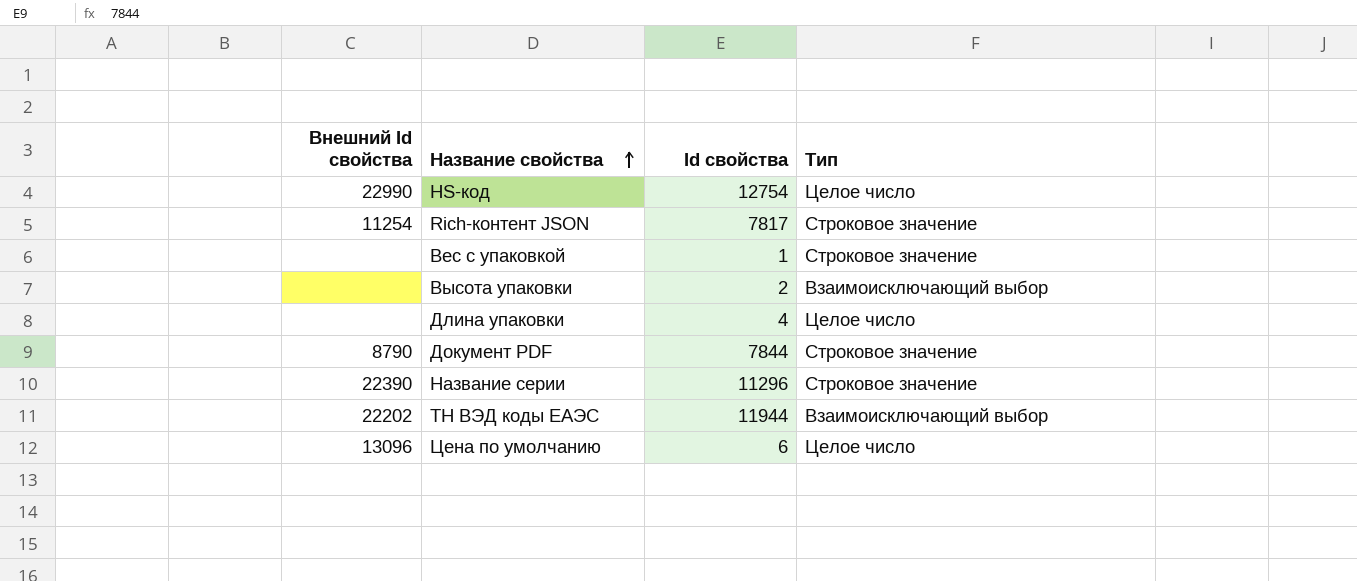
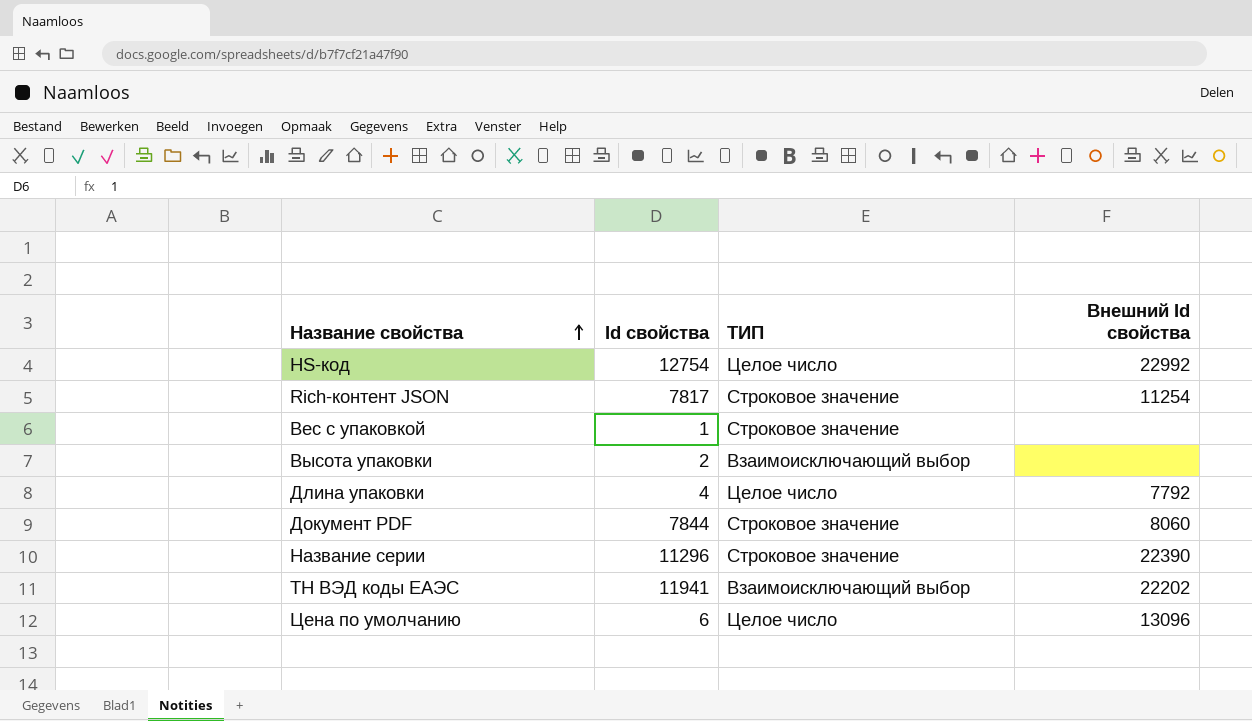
column name: Тип -> ТИП
column Внешний Id свойства | position: 1 -> 4
HS-код | Внешний Id свойства: 22990 -> 22992
Длина упаковки | Внешний Id свойства: none -> 7792
Документ PDF | Внешний Id свойства: 8790 -> 8060
ТН ВЭД коды ЕАЭС | Id свойства: 11944 -> 11941

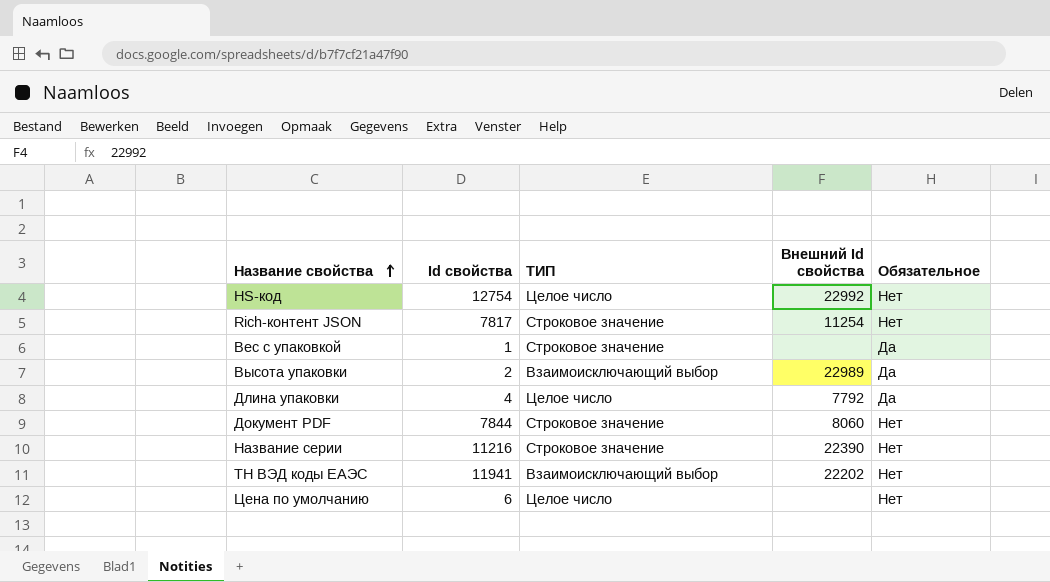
column Обязательное | position: none -> 5
Высота упаковки | Внешний Id свойства: none -> 22989
Название серии | Id свойства: 11296 -> 11216
Цена по умолчанию | Внешний Id свойства: 13096 -> none

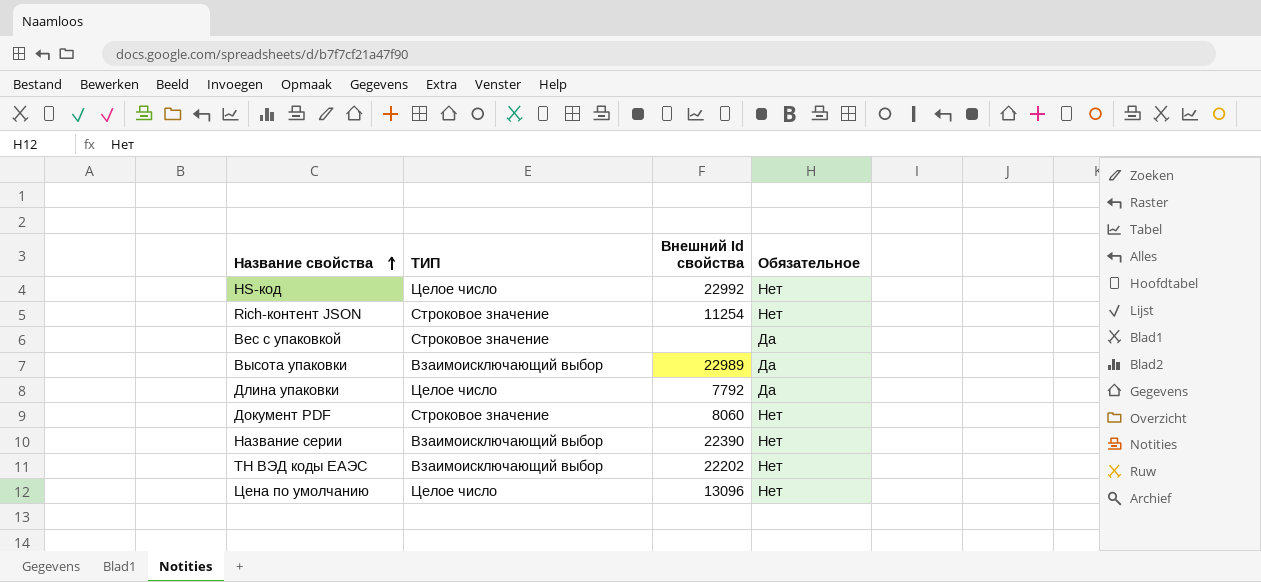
column Id свойства | position: 2 -> none
Название серии | ТИП: Строковое значение -> Взаимоисключающий выбор
Цена по умолчанию | Внешний Id свойства: none -> 13096

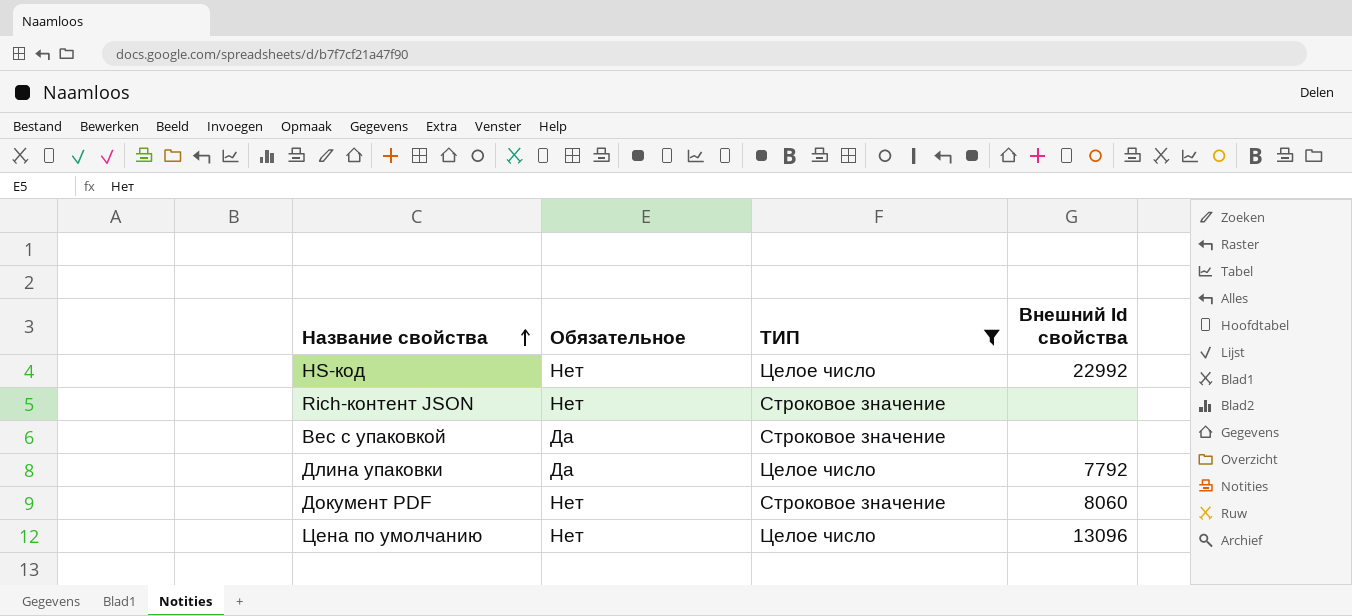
filter: none -> ТИП != Взаимоисключающий выбор
column Обязательное | position: 4 -> 2
Rich-контент JSON | Внешний Id свойства: 11254 -> none

